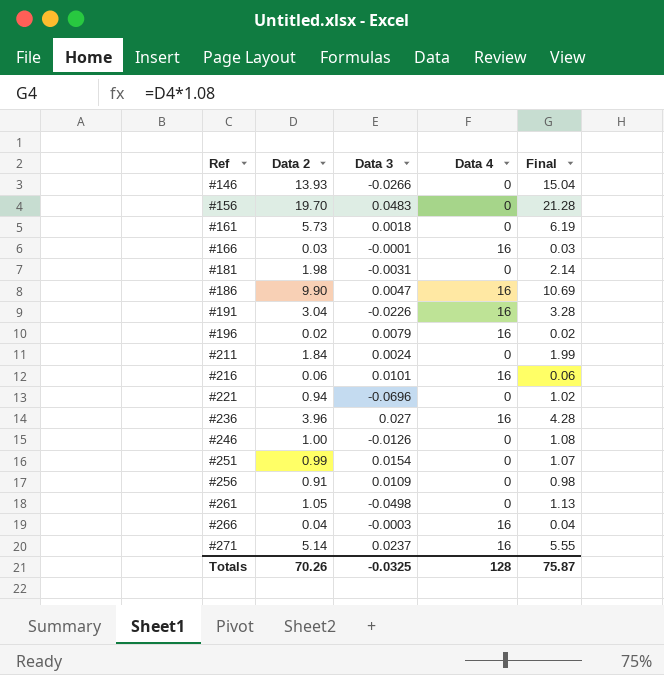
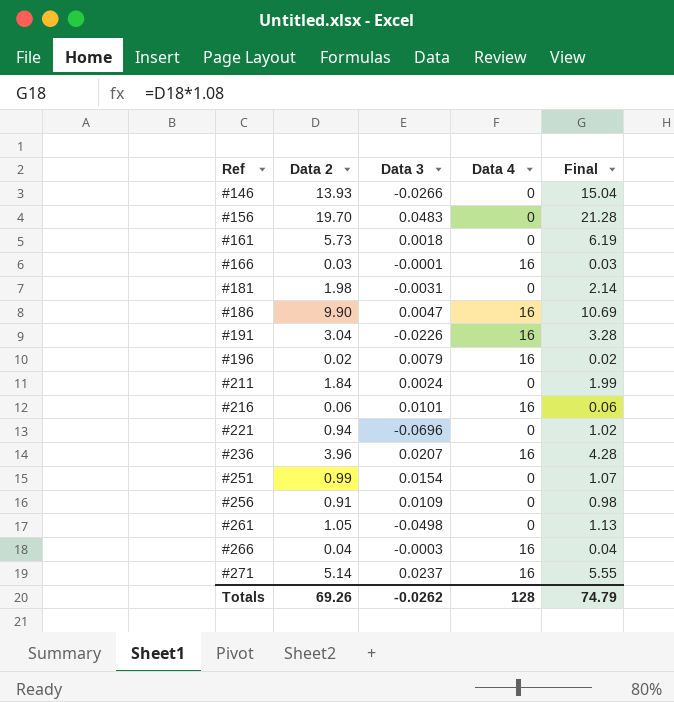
row #246: 1.00 | -0.0126 | 0 | 1.08 -> none
#236 | Data 3: 0.027 -> 0.0207
Totals | Data 2: 70.26 -> 69.26
Totals | Data 3: -0.0325 -> -0.0262
Totals | Final: 75.87 -> 74.79

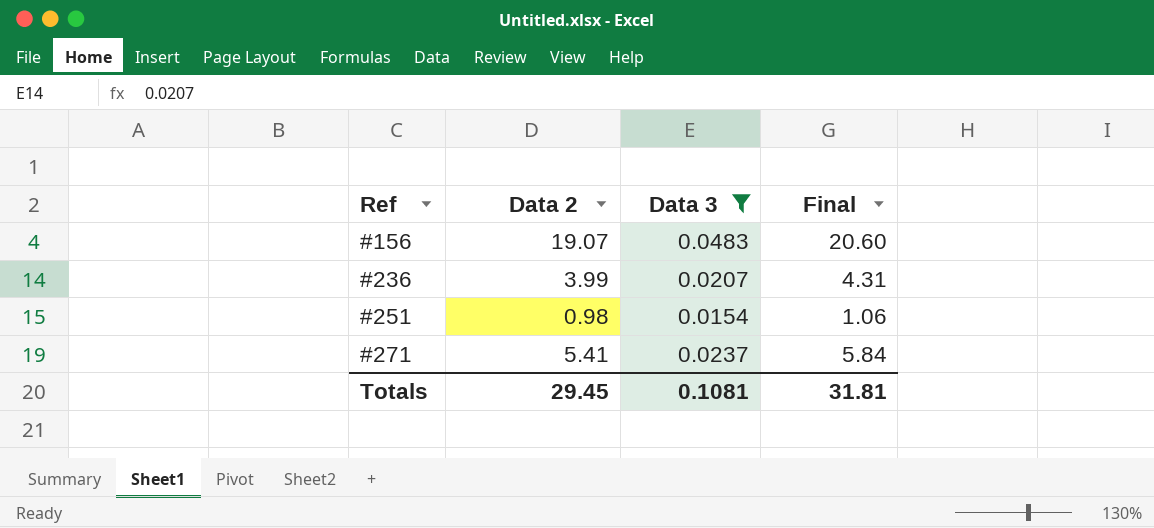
filter: none -> Data 3 >= 0.0154
column Data 4 | position: 4 -> none
#156 | Data 2: 19.70 -> 19.07
#156 | Final: 21.28 -> 20.60
#236 | Data 2: 3.96 -> 3.99
#236 | Final: 4.28 -> 4.31
#251 | Data 2: 0.99 -> 0.98
#251 | Final: 1.07 -> 1.06
#271 | Data 2: 5.14 -> 5.41
#271 | Final: 5.55 -> 5.84
Totals | Data 2: 69.26 -> 29.45
Totals | Data 3: -0.0262 -> 0.1081
Totals | Final: 74.79 -> 31.81

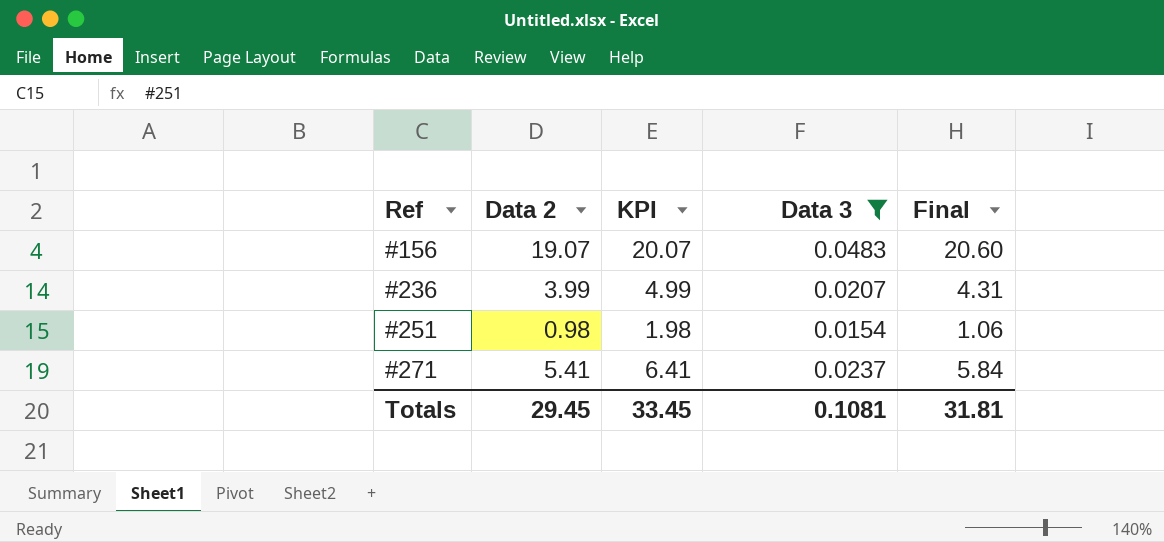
column KPI | formula: none -> [Data 2] + 1

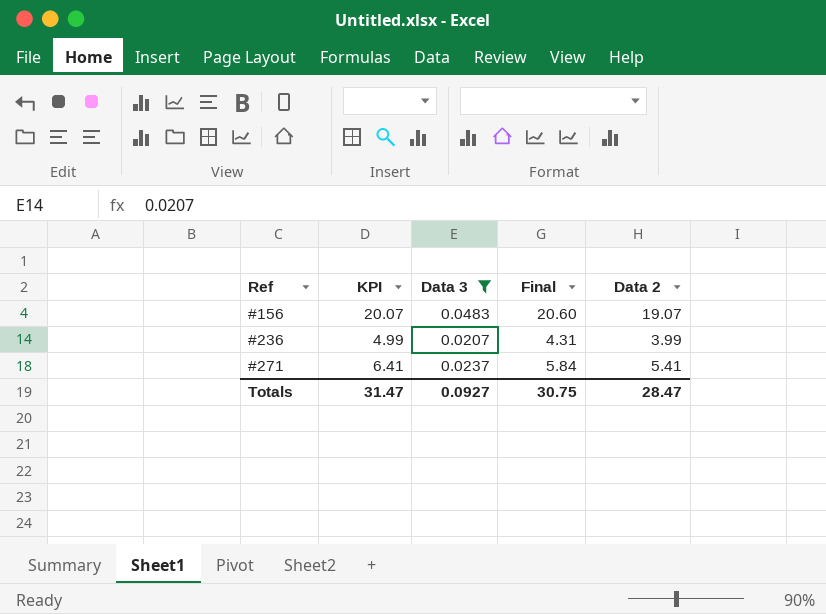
column Data 2 | position: 2 -> 5
row #251: 0.98 | 1.98 | 0.0154 | 1.06 -> none
Totals | KPI: 33.45 -> 31.47
Totals | Data 3: 0.1081 -> 0.0927
Totals | Final: 31.81 -> 30.75
Totals | Data 2: 29.45 -> 28.47

